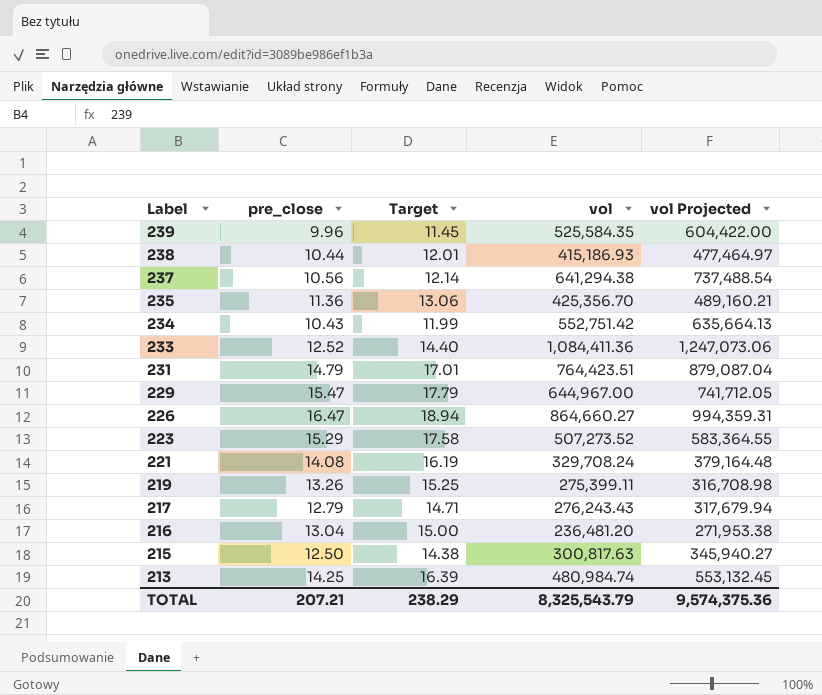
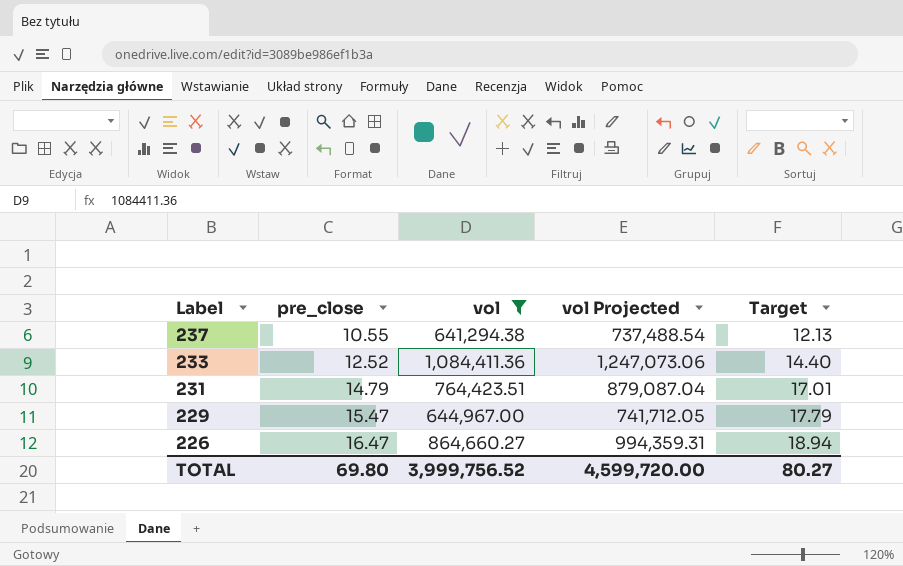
filter: none -> vol >= 641,294.38
column Target | position: 3 -> 5
237 | pre_close: 10.56 -> 10.55
237 | Target: 12.14 -> 12.13
TOTAL | pre_close: 207.21 -> 69.80
TOTAL | vol: 8,325,543.79 -> 3,999,756.52
TOTAL | vol Projected: 9,574,375.36 -> 4,599,720.00
TOTAL | Target: 238.29 -> 80.27

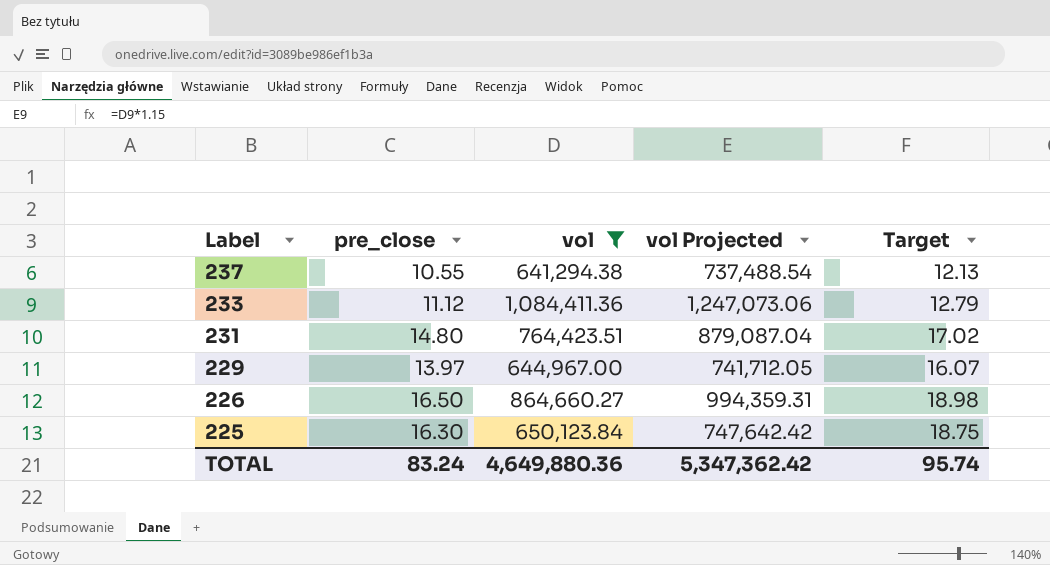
233 | pre_close: 12.52 -> 11.12
233 | Target: 14.40 -> 12.79
231 | pre_close: 14.79 -> 14.80
231 | Target: 17.01 -> 17.02
229 | pre_close: 15.47 -> 13.97
229 | Target: 17.79 -> 16.07
226 | pre_close: 16.47 -> 16.50
226 | Target: 18.94 -> 18.98
row 225: none -> 16.30 | 650,123.84 | 747,642.42 | 18.75
TOTAL | pre_close: 69.80 -> 83.24
TOTAL | vol: 3,999,756.52 -> 4,649,880.36
TOTAL | vol Projected: 4,599,720.00 -> 5,347,362.42
TOTAL | Target: 80.27 -> 95.74

